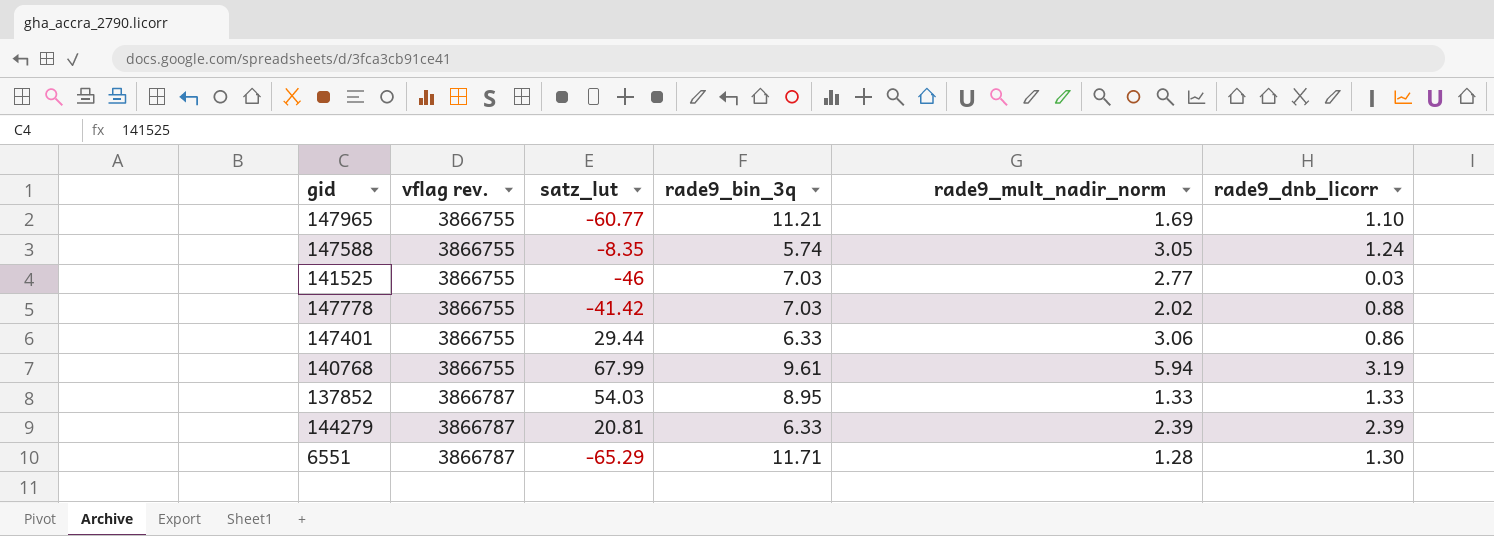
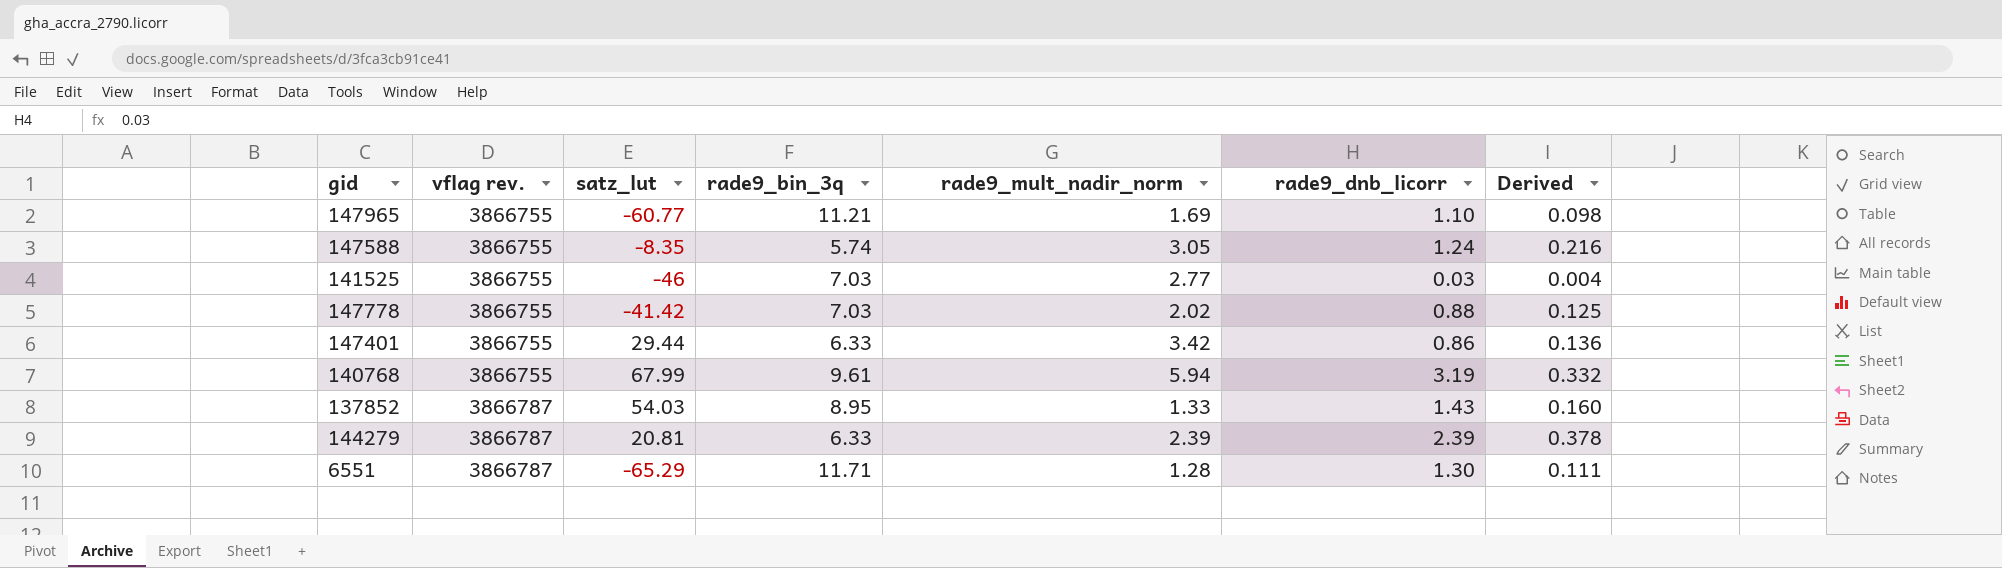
column Derived | formula: none -> [rade9_dnb_licorr] / [rade9_bin_3q]
147401 | rade9_mult_nadir_norm: 3.06 -> 3.42
137852 | rade9_dnb_licorr: 1.33 -> 1.43

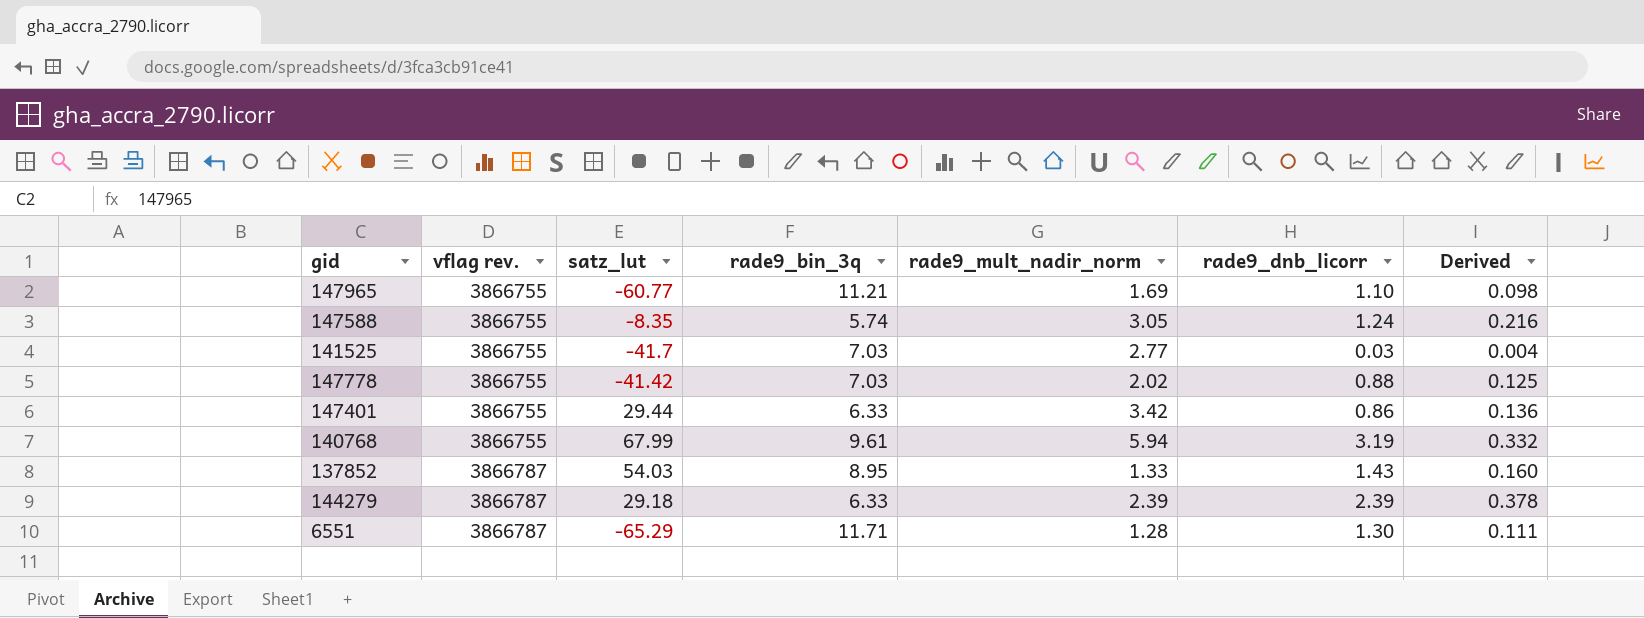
141525 | satz_lut: -46 -> -41.7
144279 | satz_lut: 20.81 -> 29.18

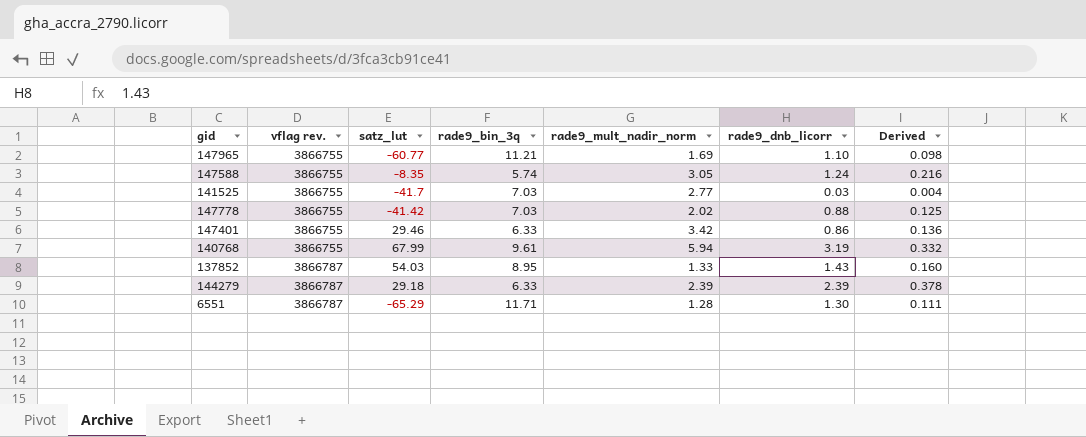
147401 | satz_lut: 29.44 -> 29.46

